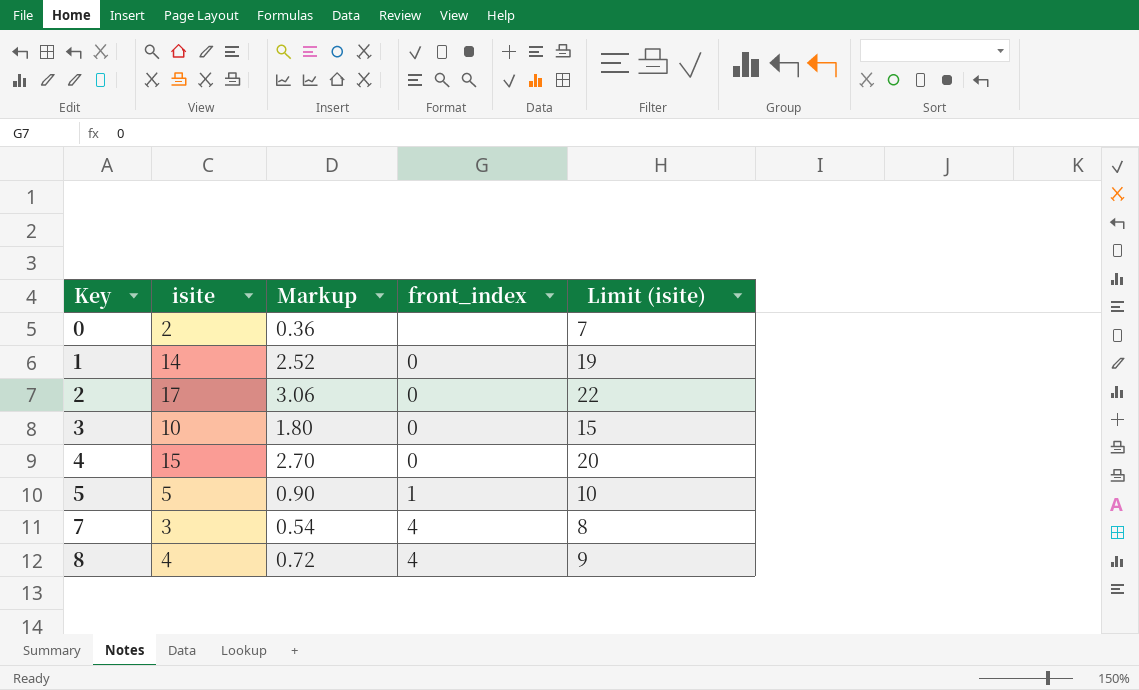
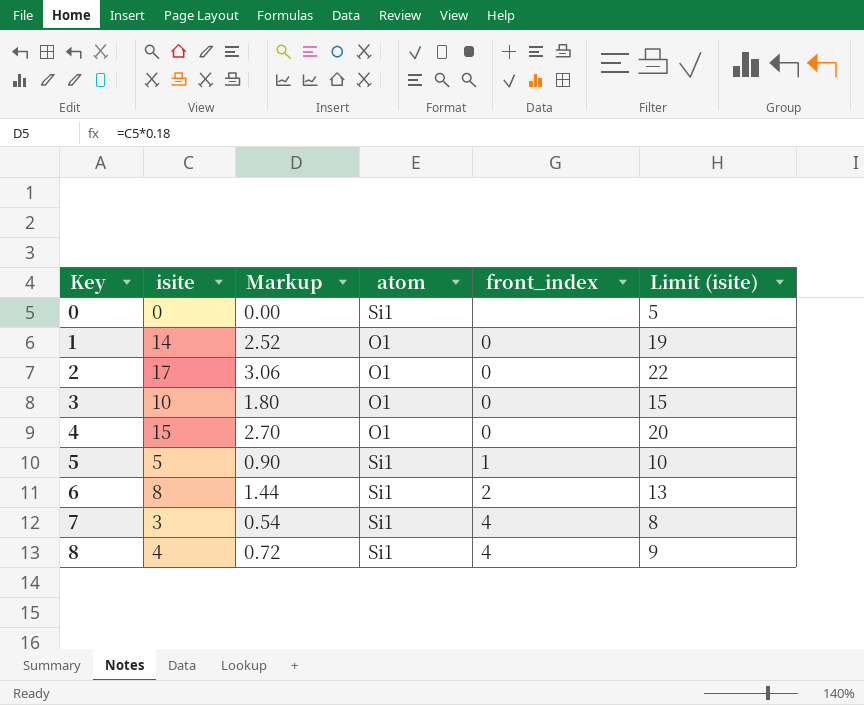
column atom | position: none -> 4
0 | isite: 2 -> 0
0 | Markup: 0.36 -> 0.00
0 | Limit (isite): 7 -> 5
row 6: none -> 8 | 1.44 | Si1 | 2 | 13

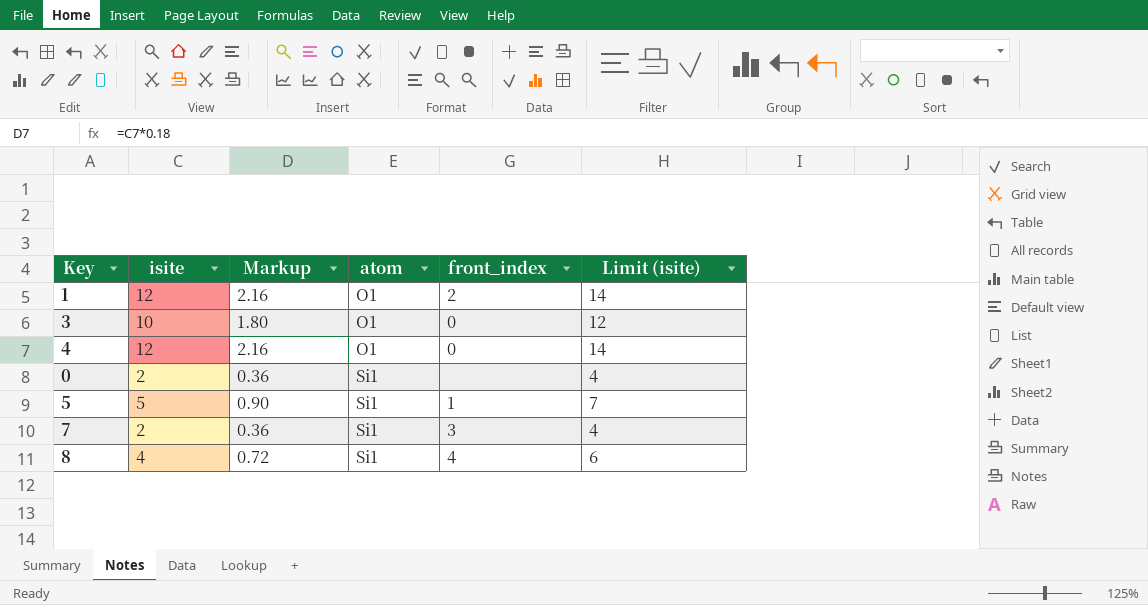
row order: Key ascending -> atom ascending
column Limit (isite) | formula: [isite] + 5 -> [isite] + 2
row 2: 17 | 3.06 | O1 | 0 | 22 -> none
row 6: 8 | 1.44 | Si1 | 2 | 13 -> none
1 | isite: 14 -> 12
1 | Markup: 2.52 -> 2.16
1 | front_index: 0 -> 2
4 | isite: 15 -> 12
4 | Markup: 2.70 -> 2.16
0 | isite: 0 -> 2
0 | Markup: 0.00 -> 0.36
7 | isite: 3 -> 2
7 | Markup: 0.54 -> 0.36
7 | front_index: 4 -> 3

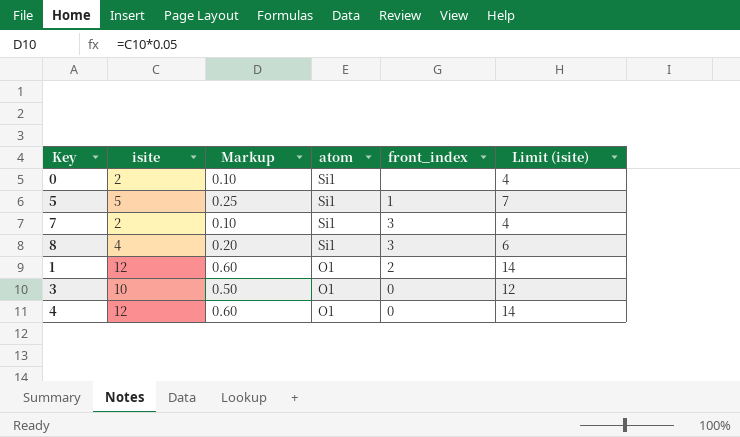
row order: atom ascending -> atom descending
column Markup | formula: [isite] * 0.18 -> [isite] * 0.05
8 | front_index: 4 -> 3

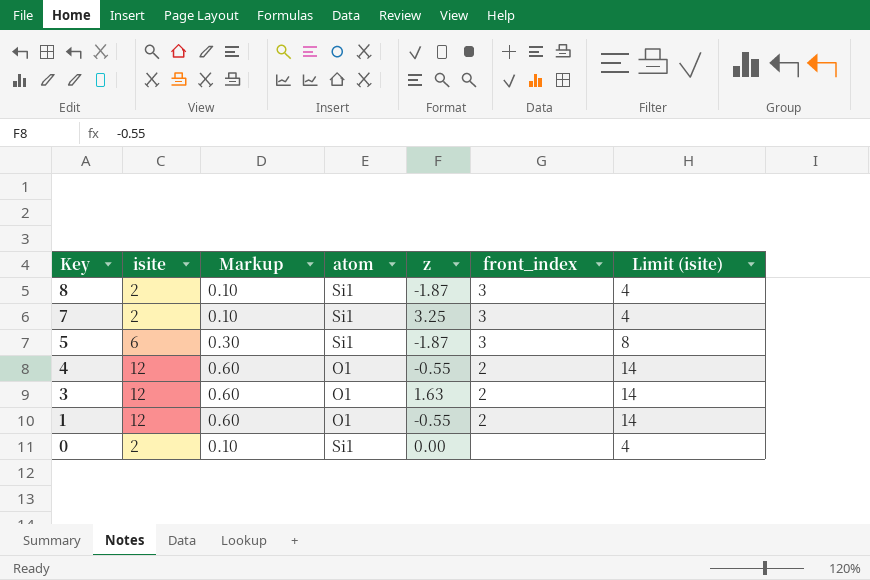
row order: atom descending -> Key descending
column z | position: none -> 5
8 | isite: 4 -> 2
8 | Markup: 0.20 -> 0.10
8 | Limit (isite): 6 -> 4
5 | isite: 5 -> 6
5 | Markup: 0.25 -> 0.30
5 | front_index: 1 -> 3
5 | Limit (isite): 7 -> 8
4 | front_index: 0 -> 2
3 | isite: 10 -> 12
3 | Markup: 0.50 -> 0.60
3 | front_index: 0 -> 2
3 | Limit (isite): 12 -> 14

